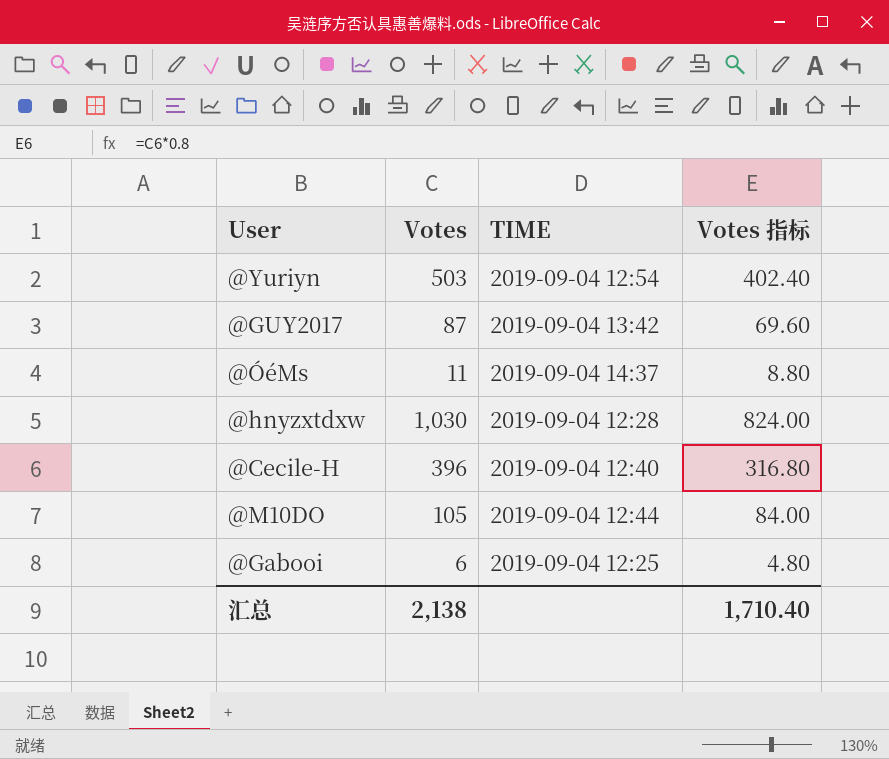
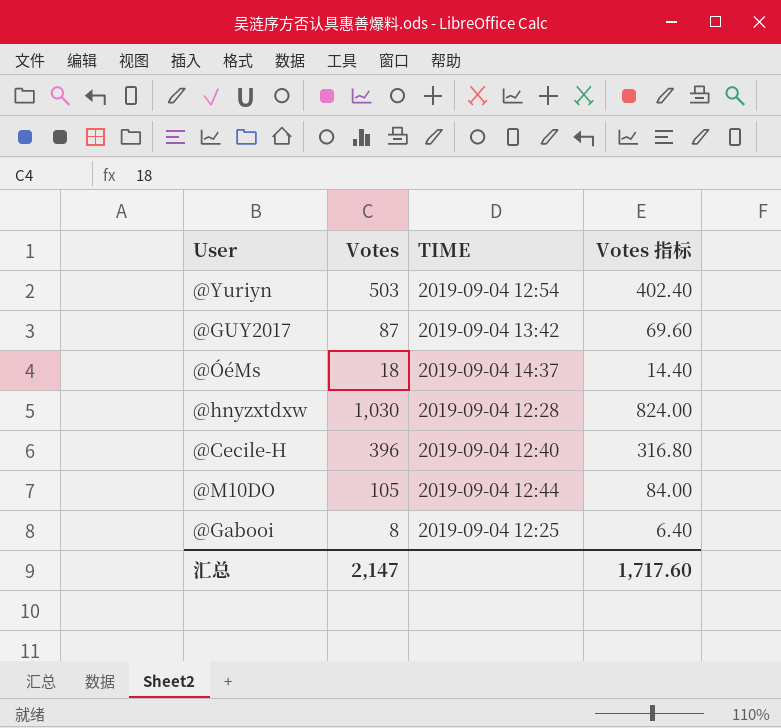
@ÓéMs | Votes: 11 -> 18
@ÓéMs | Votes 指标: 8.80 -> 14.40
@Gabooi | Votes: 6 -> 8
@Gabooi | Votes 指标: 4.80 -> 6.40
汇总 | Votes: 2,138 -> 2,147
汇总 | Votes 指标: 1,710.40 -> 1,717.60

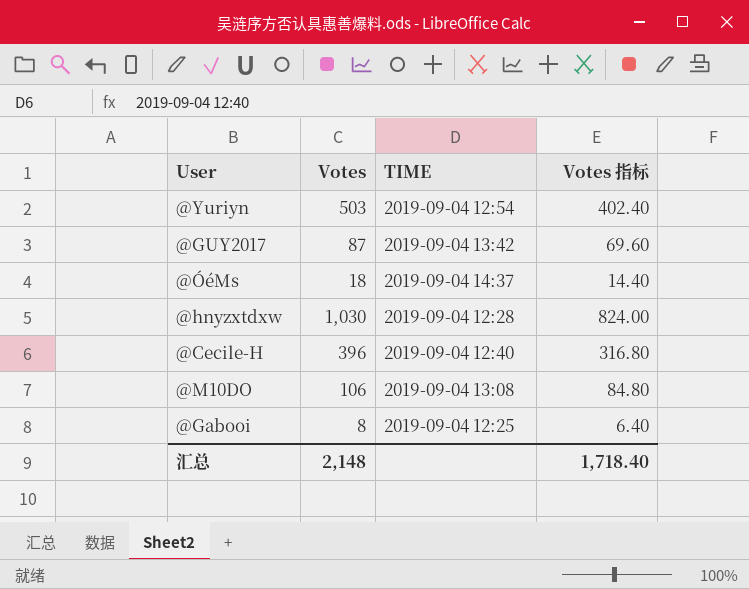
@M10DO | Votes: 105 -> 106
@M10DO | TIME: 2019-09-04 12:44 -> 2019-09-04 13:08
@M10DO | Votes 指标: 84.00 -> 84.80
汇总 | Votes: 2,147 -> 2,148
汇总 | Votes 指标: 1,717.60 -> 1,718.40

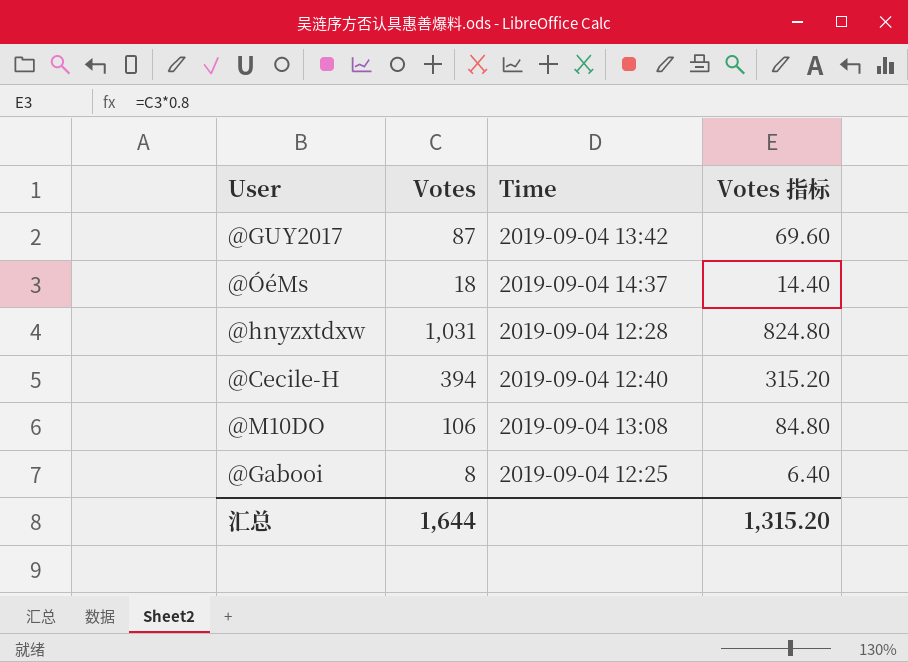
column name: TIME -> Time
row @Yuriyn: 503 | 2019-09-04 12:54 | 402.40 -> none
@hnyzxtdxw | Votes: 1,030 -> 1,031
@hnyzxtdxw | Votes 指标: 824.00 -> 824.80
@Cecile-H | Votes: 396 -> 394
@Cecile-H | Votes 指标: 316.80 -> 315.20
汇总 | Votes: 2,148 -> 1,644
汇总 | Votes 指标: 1,718.40 -> 1,315.20

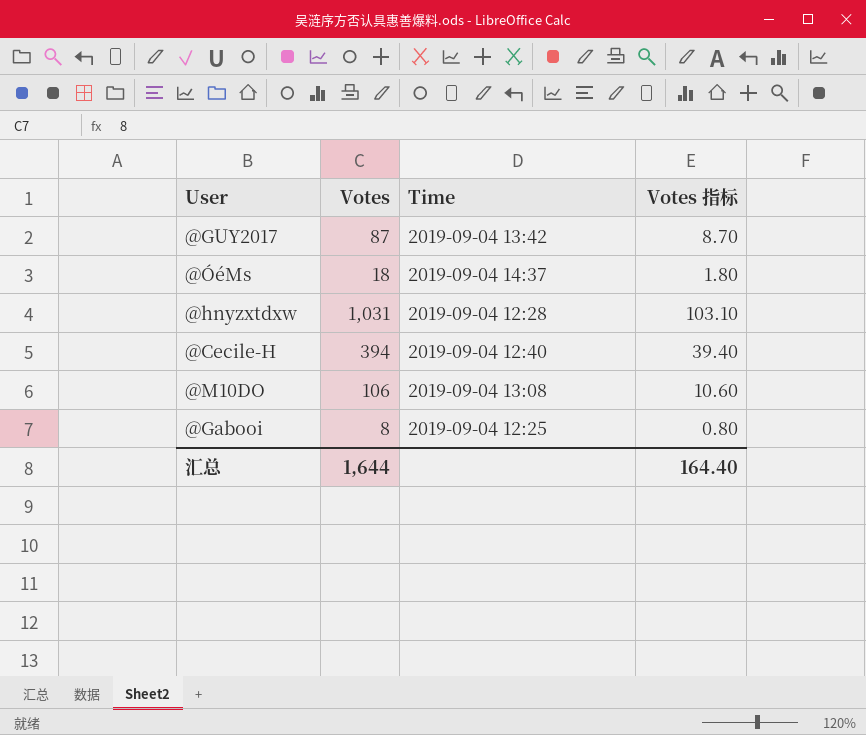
column Votes 指标 | formula: [Votes] * 0.8 -> [Votes] * 0.1
汇总 | Votes 指标: 1,315.20 -> 164.40

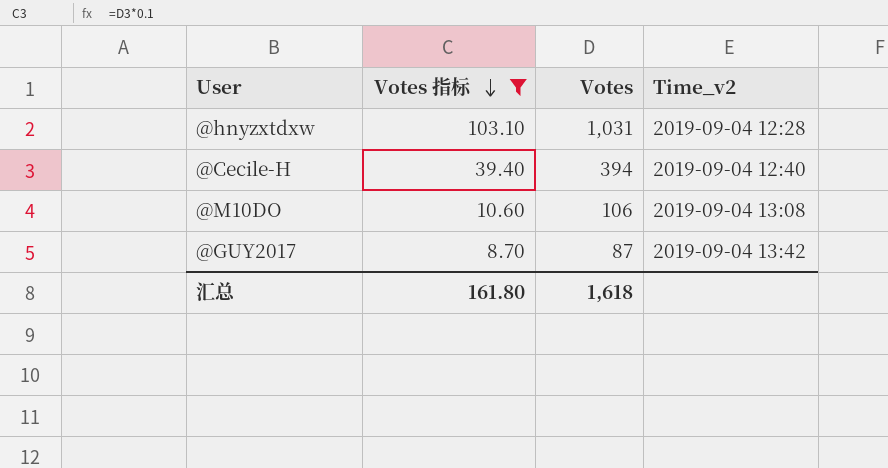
filter: none -> Votes 指标 >= 8.70
row order: none -> Votes 指标 descending
column Votes 指标 | position: 4 -> 2
column name: Time -> Time_v2
汇总 | Votes 指标: 164.40 -> 161.80
汇总 | Votes: 1,644 -> 1,618

